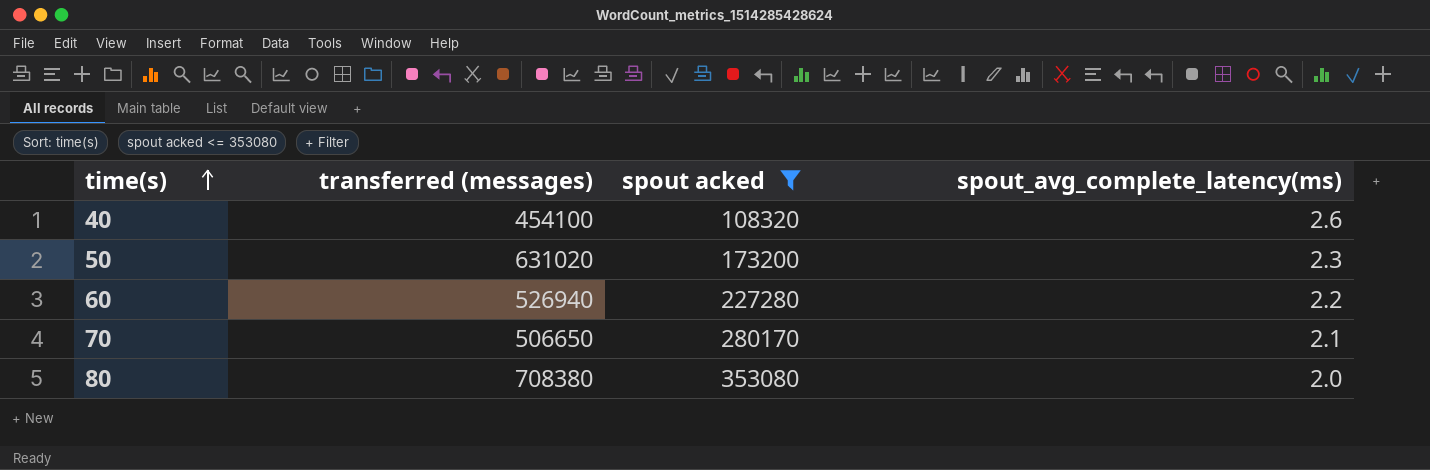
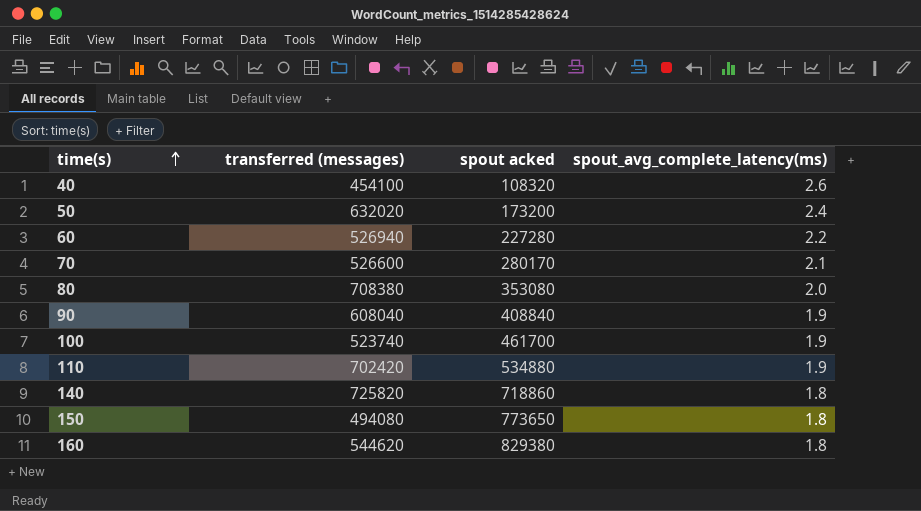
filter: spout acked <= 353080 -> none
50 | transferred (messages): 631020 -> 632020
50 | spout_avg_complete_latency(ms): 2.3 -> 2.4
70 | transferred (messages): 506650 -> 526600

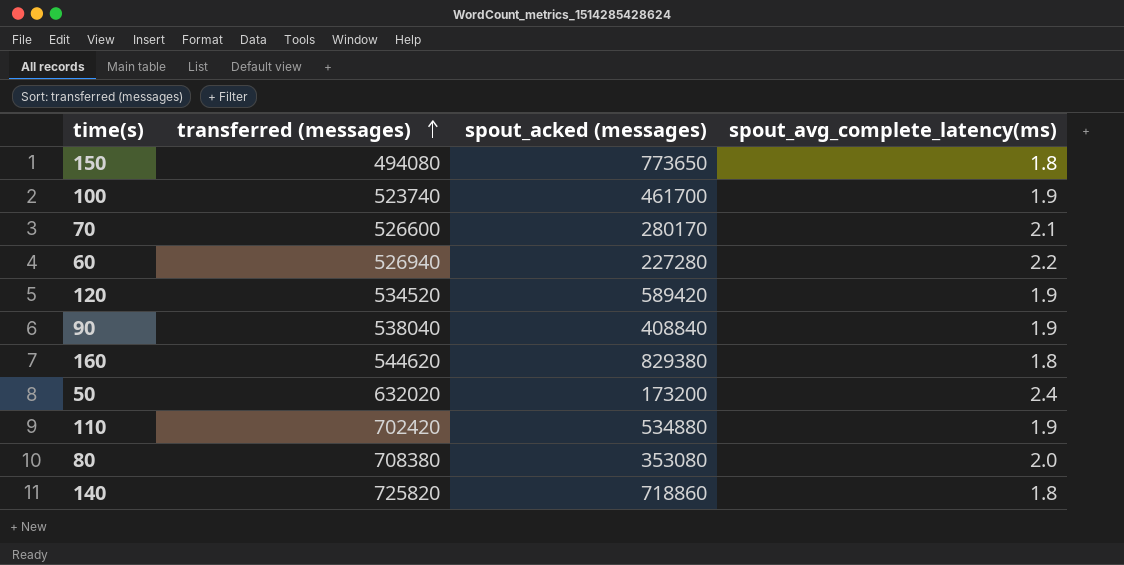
row order: time(s) ascending -> transferred (messages) ascending
column name: spout acked -> spout_acked (messages)
row 40: 454100 | 108320 | 2.6 -> none
row 120: none -> 534520 | 589420 | 1.9
90 | transferred (messages): 608040 -> 538040

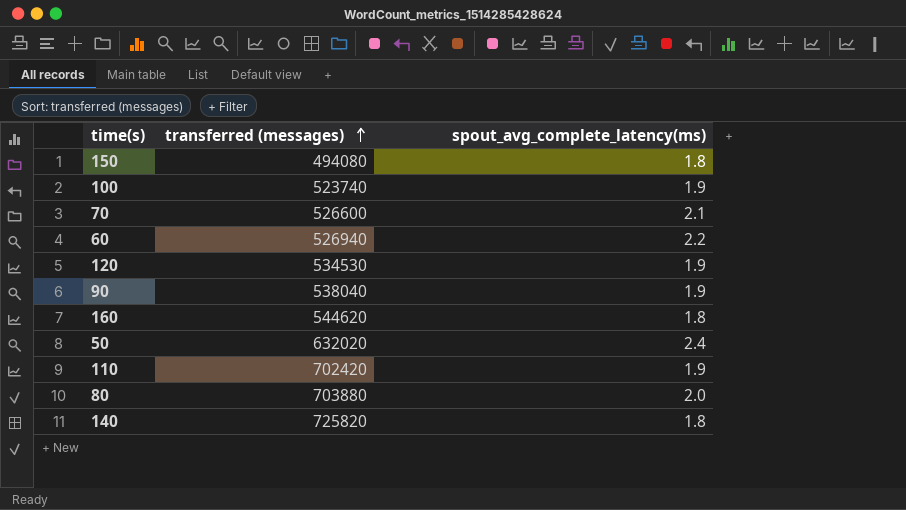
column spout_acked (messages) | position: 3 -> none
120 | transferred (messages): 534520 -> 534530
80 | transferred (messages): 708380 -> 703880

